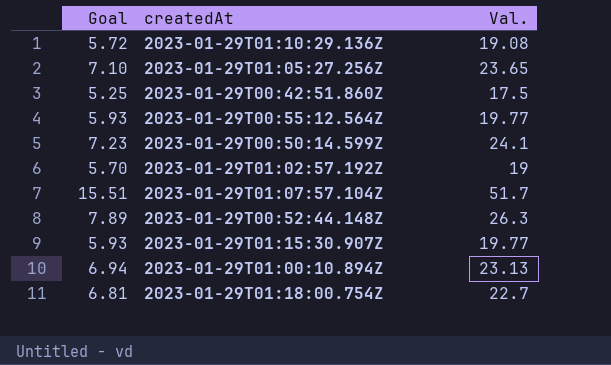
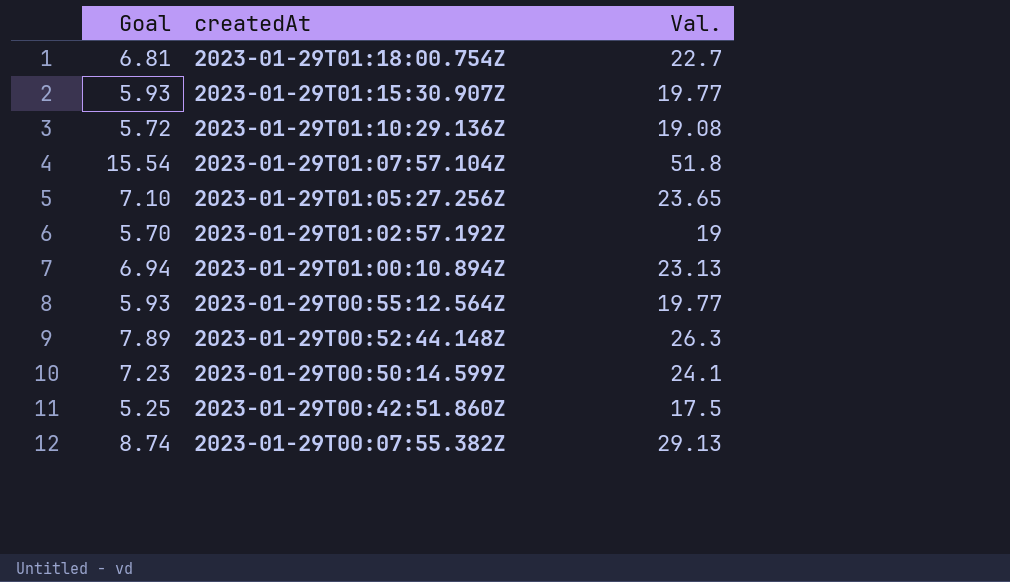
row order: none -> createdAt descending
2023-01-29T01:07:57.104Z | Goal: 15.51 -> 15.54
2023-01-29T01:07:57.104Z | Val.: 51.7 -> 51.8
row 2023-01-29T00:07:55.382Z: none -> 8.74 | 29.13

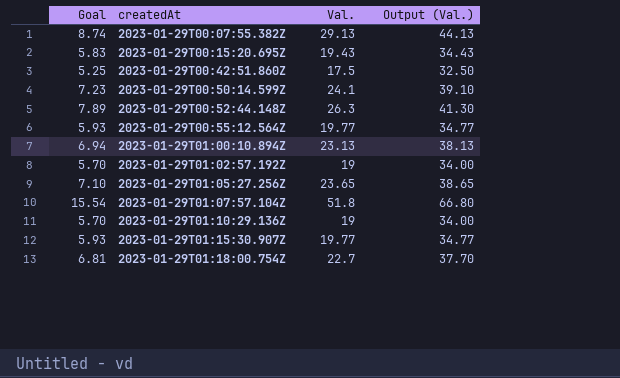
row order: createdAt descending -> createdAt ascending
column Output (Val.) | formula: none -> [Val.] + 15
row 2023-01-29T00:15:20.695Z: none -> 5.83 | 19.43 | 34.43
2023-01-29T01:10:29.136Z | Goal: 5.72 -> 5.70
2023-01-29T01:10:29.136Z | Val.: 19.08 -> 19

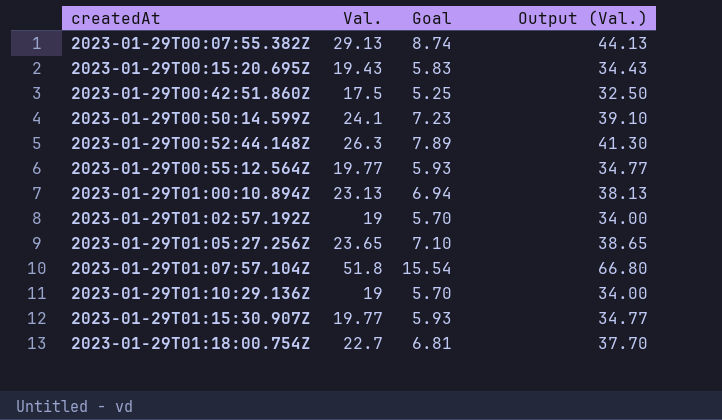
column Goal | position: 1 -> 3

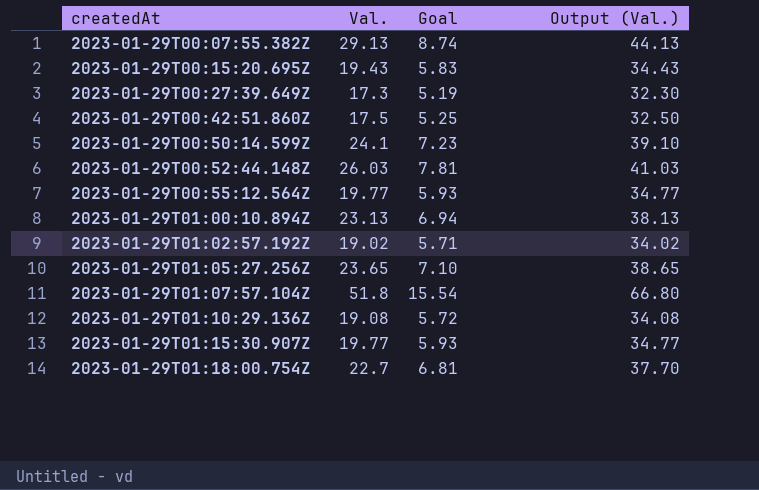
row 2023-01-29T00:27:39.649Z: none -> 17.3 | 5.19 | 32.30
2023-01-29T00:52:44.148Z | Val.: 26.3 -> 26.03
2023-01-29T00:52:44.148Z | Goal: 7.89 -> 7.81
2023-01-29T00:52:44.148Z | Output (Val.): 41.30 -> 41.03
2023-01-29T01:02:57.192Z | Val.: 19 -> 19.02
2023-01-29T01:02:57.192Z | Goal: 5.70 -> 5.71
2023-01-29T01:02:57.192Z | Output (Val.): 34.00 -> 34.02
2023-01-29T01:10:29.136Z | Val.: 19 -> 19.08
2023-01-29T01:10:29.136Z | Goal: 5.70 -> 5.72
2023-01-29T01:10:29.136Z | Output (Val.): 34.00 -> 34.08

